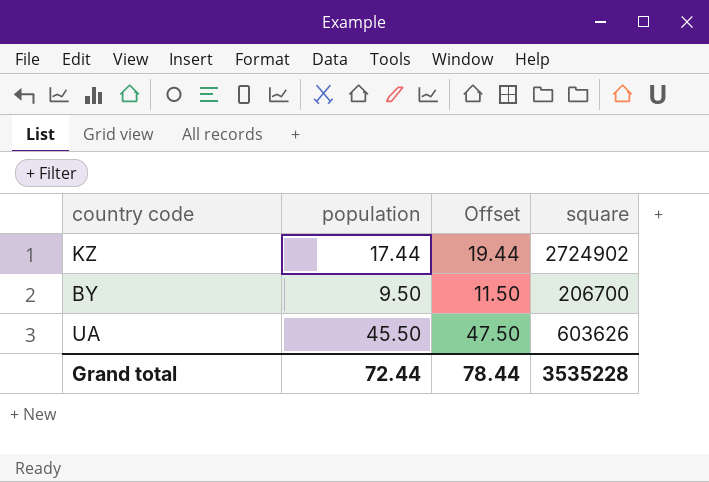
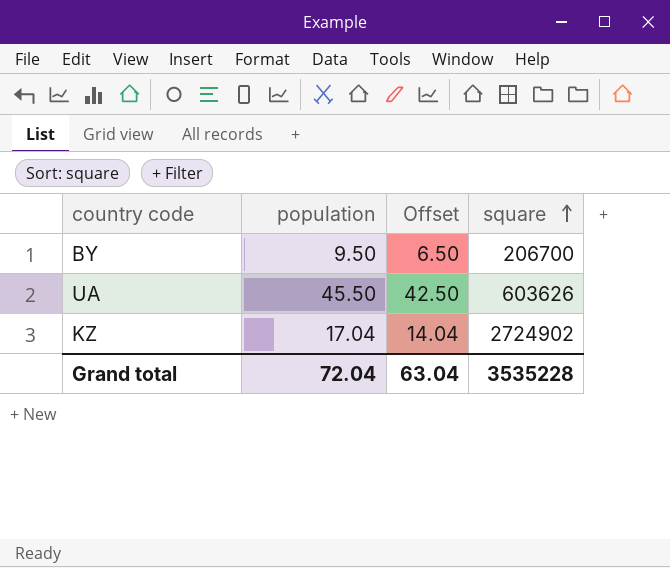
row order: none -> square ascending
column Offset | formula: [population] + 2 -> [population] - 3
KZ | population: 17.44 -> 17.04
Grand total | population: 72.44 -> 72.04
Grand total | Offset: 78.44 -> 63.04

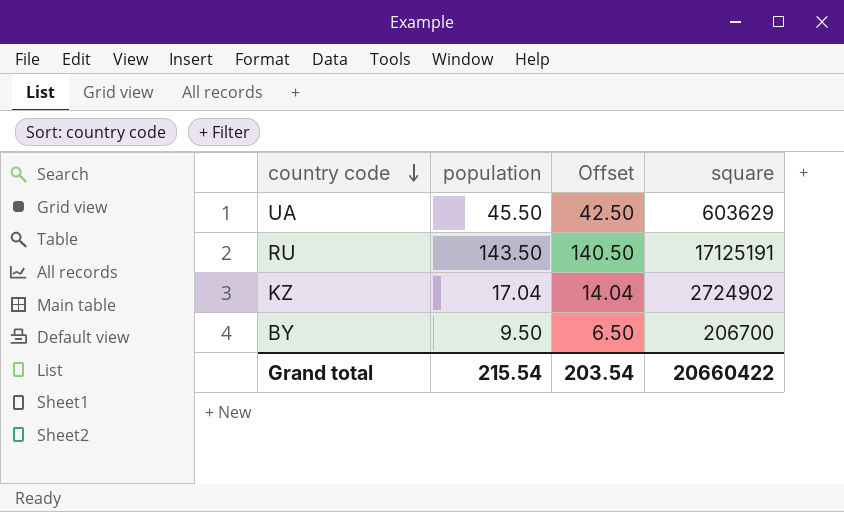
row order: square ascending -> country code descending
UA | square: 603626 -> 603629
row RU: none -> 143.50 | 140.50 | 17125191
Grand total | population: 72.04 -> 215.54
Grand total | Offset: 63.04 -> 203.54
Grand total | square: 3535228 -> 20660422

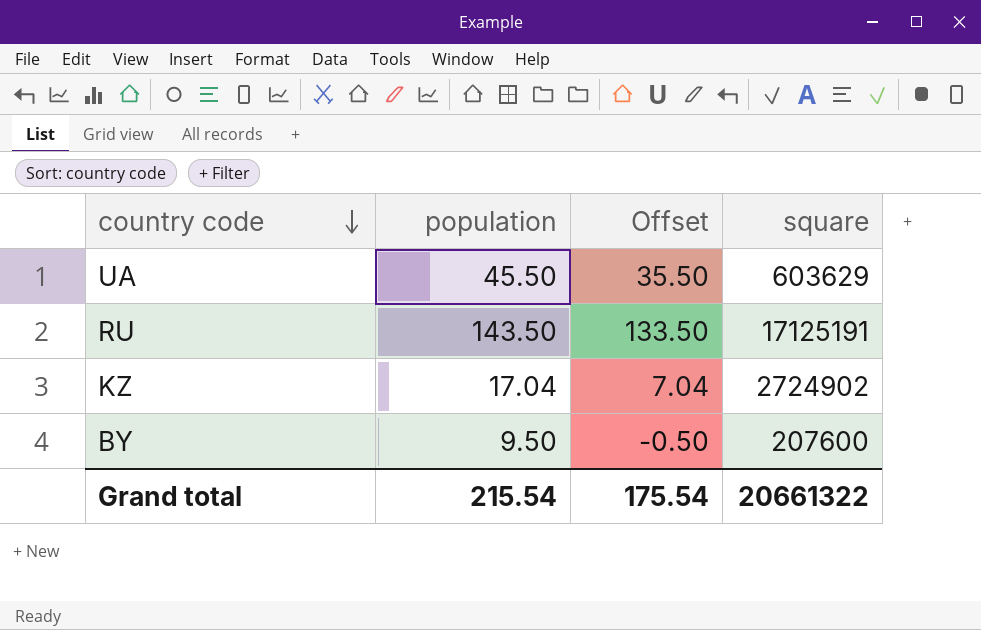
column Offset | formula: [population] - 3 -> [population] - 10
BY | square: 206700 -> 207600
Grand total | Offset: 203.54 -> 175.54
Grand total | square: 20660422 -> 20661322

